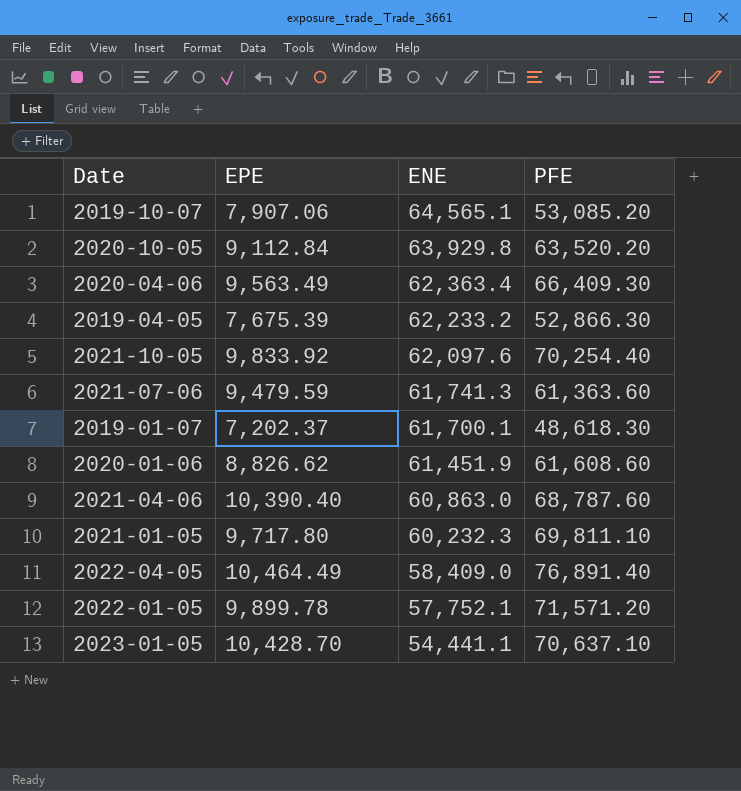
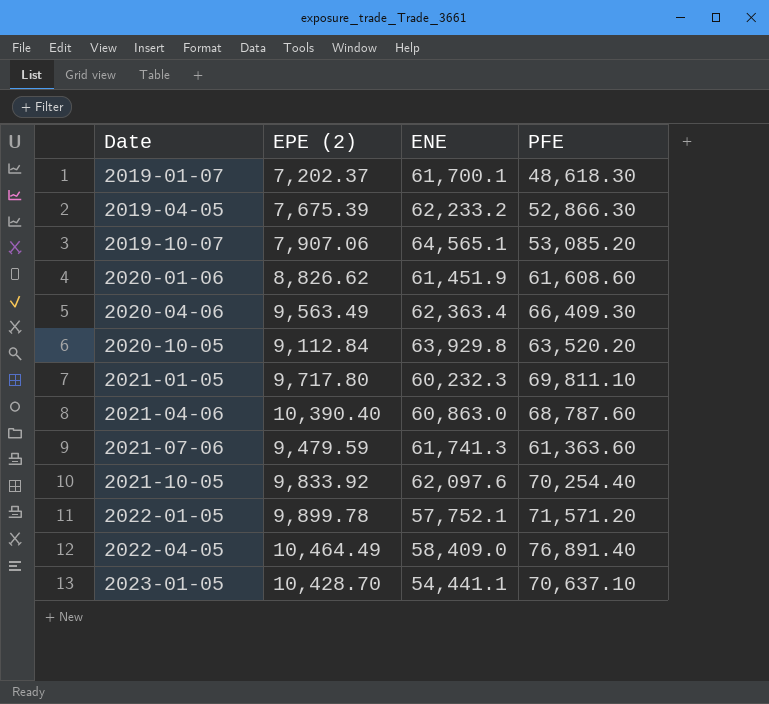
row order: ENE descending -> Date ascending
column name: EPE -> EPE (2)

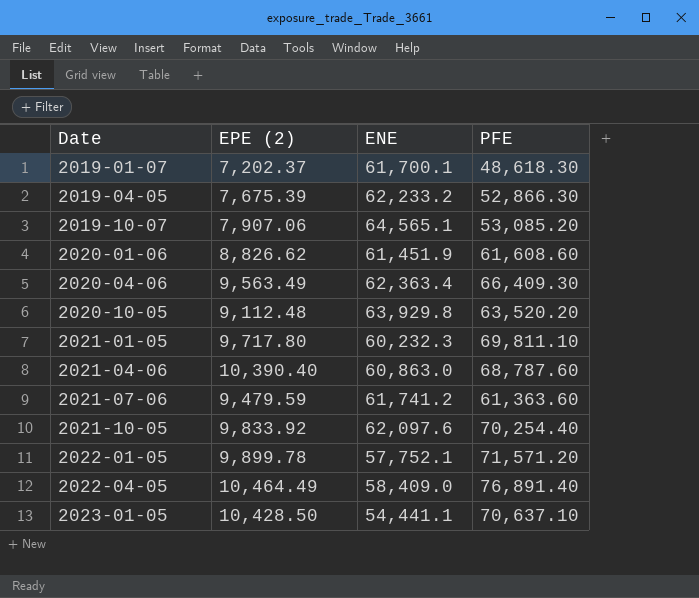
2020-10-05 | EPE (2): 9,112.84 -> 9,112.48
2021-07-06 | ENE: 61,741.3 -> 61,741.2
2023-01-05 | EPE (2): 10,428.70 -> 10,428.50

